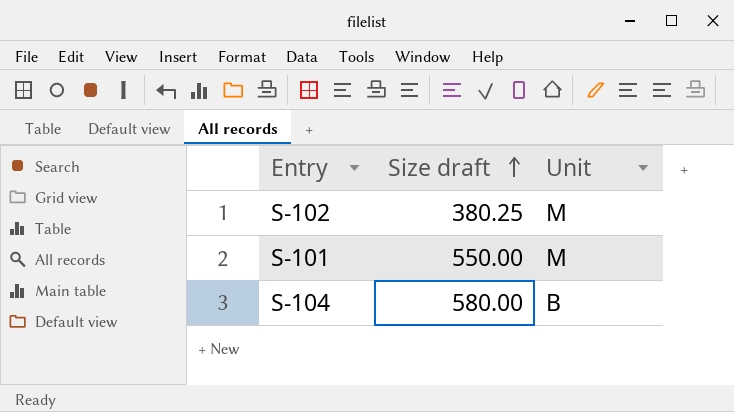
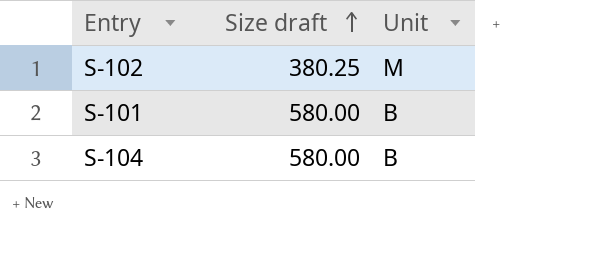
S-101 | Size draft: 550.00 -> 580.00
S-101 | Unit: M -> B

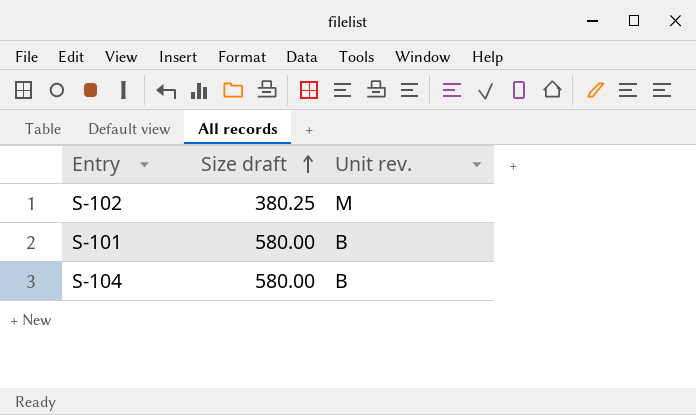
column name: Unit -> Unit rev.

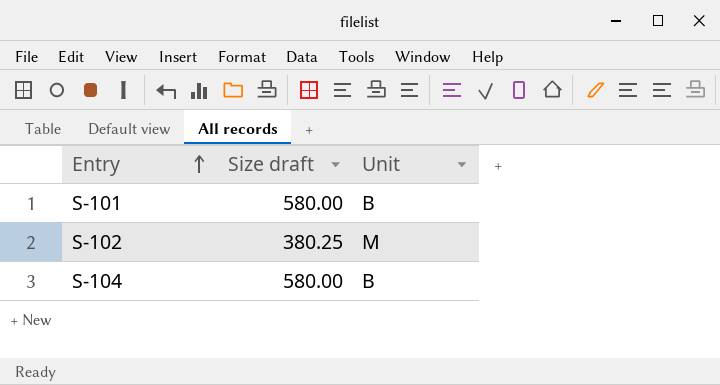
row order: Size draft ascending -> Entry ascending
column name: Unit rev. -> Unit

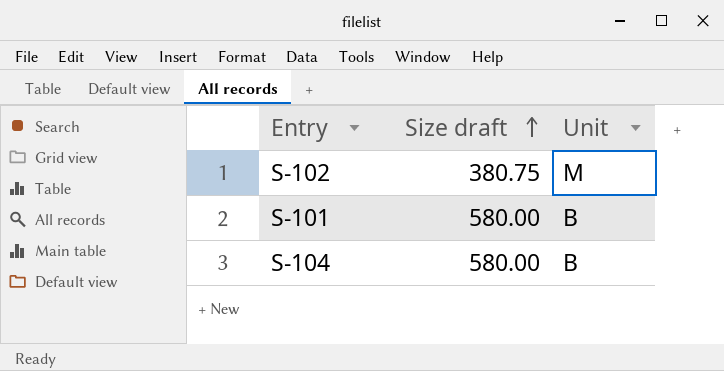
row order: Entry ascending -> Size draft ascending
S-102 | Size draft: 380.25 -> 380.75

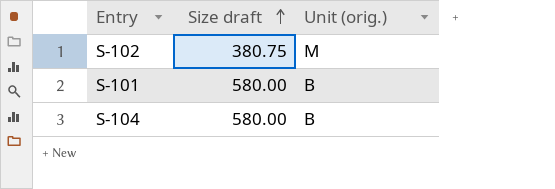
column name: Unit -> Unit (orig.)

